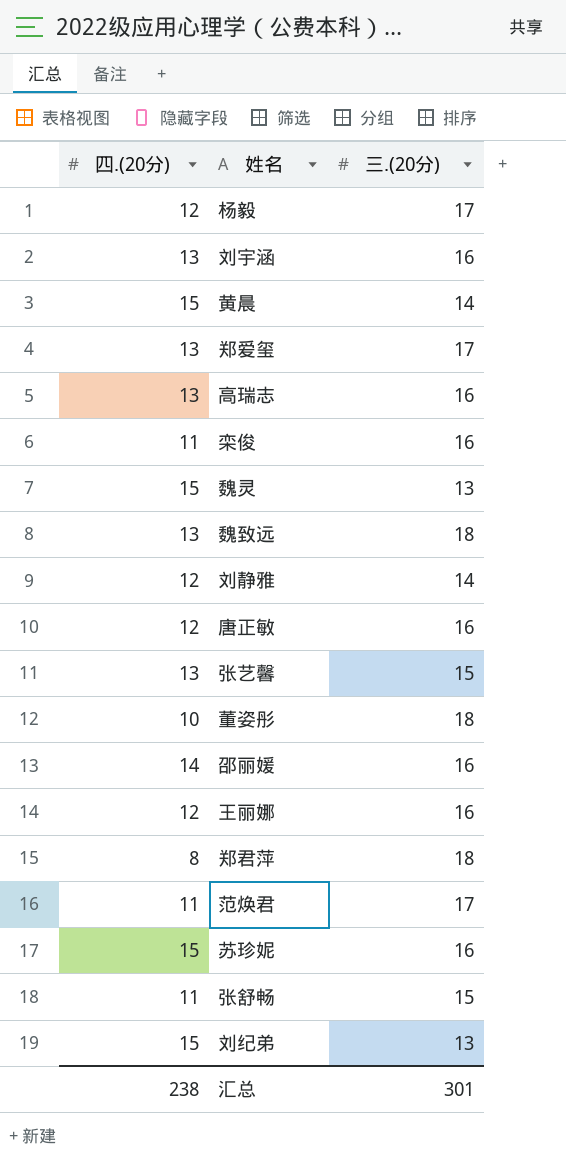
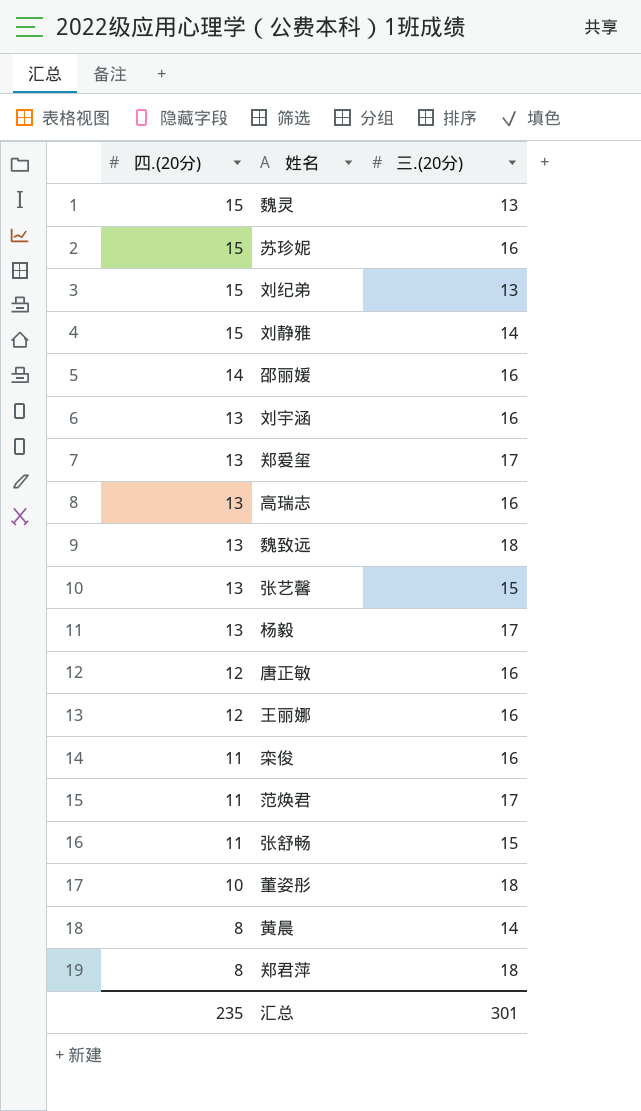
row order: none -> 四.(20分) descending
刘静雅 | 四.(20分): 12 -> 15
杨毅 | 四.(20分): 12 -> 13
黄晨 | 四.(20分): 15 -> 8
汇总 | 四.(20分): 238 -> 235

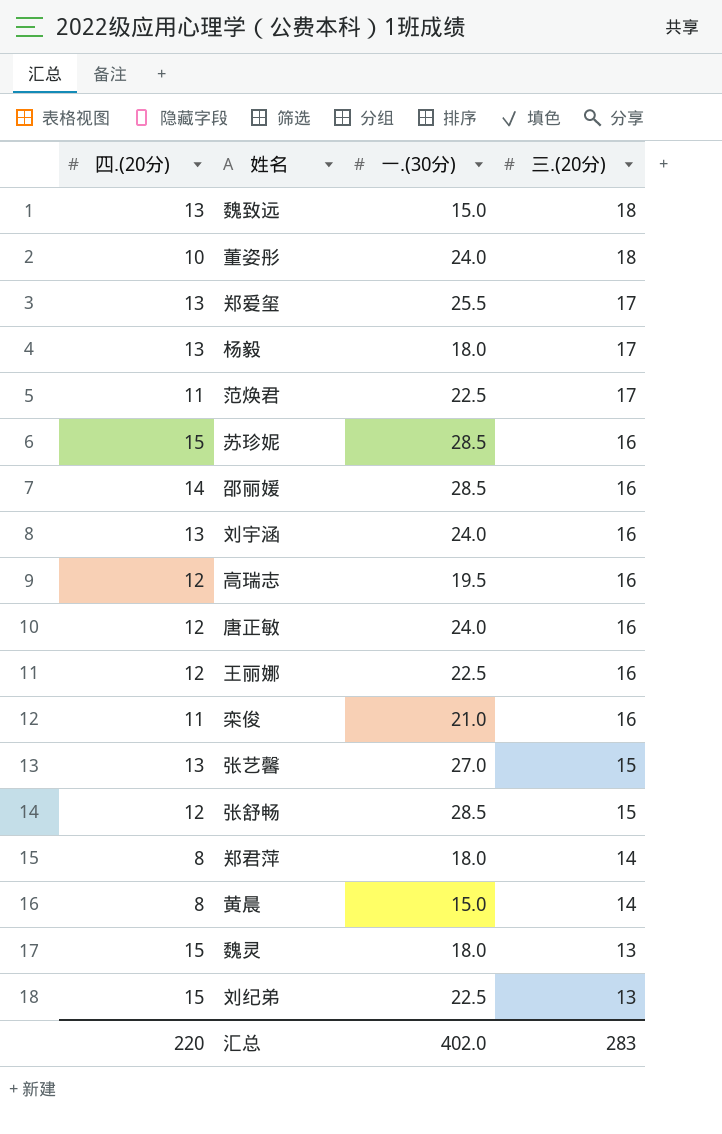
row order: 四.(20分) descending -> 三.(20分) descending
column 一.(30分) | position: none -> 3
row 刘静雅: 15 | 14 -> none
高瑞志 | 四.(20分): 13 -> 12
张舒畅 | 四.(20分): 11 -> 12
郑君萍 | 三.(20分): 18 -> 14
汇总 | 四.(20分): 235 -> 220
汇总 | 三.(20分): 301 -> 283

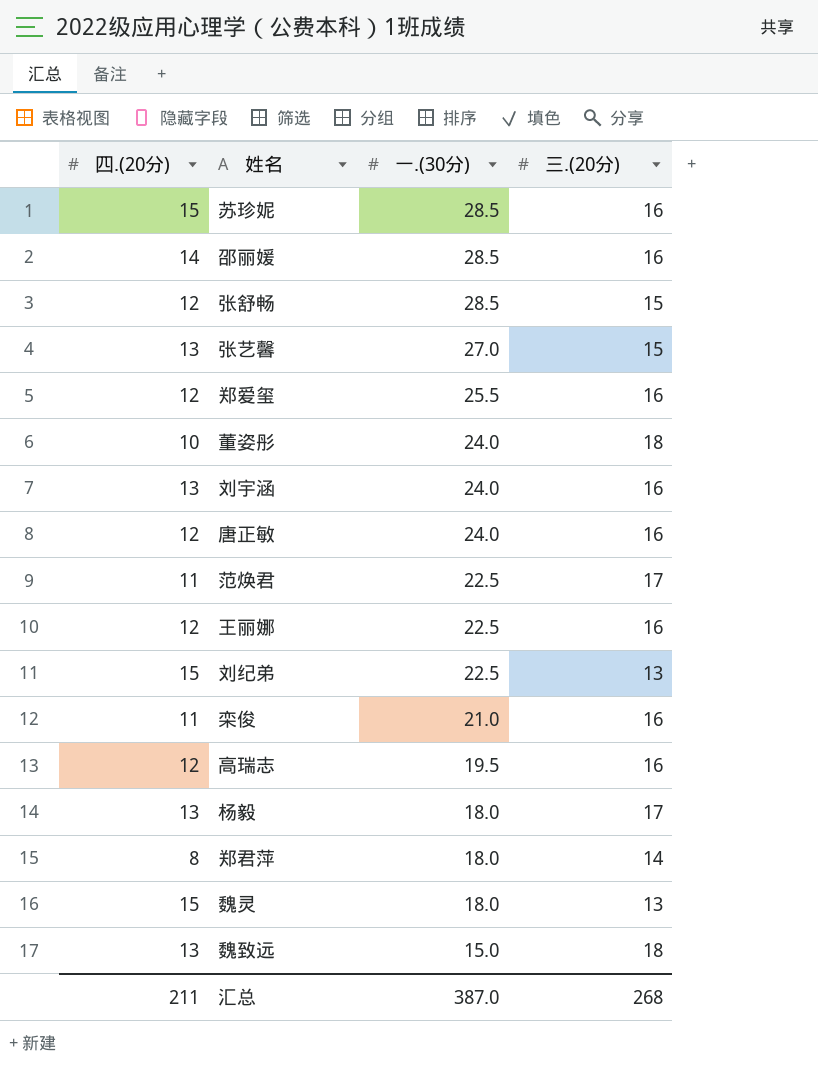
row order: 三.(20分) descending -> 一.(30分) descending
row 黄晨: 8 | 15.0 | 14 -> none
郑爱玺 | 四.(20分): 13 -> 12
郑爱玺 | 三.(20分): 17 -> 16
汇总 | 四.(20分): 220 -> 211
汇总 | 一.(30分): 402.0 -> 387.0
汇总 | 三.(20分): 283 -> 268

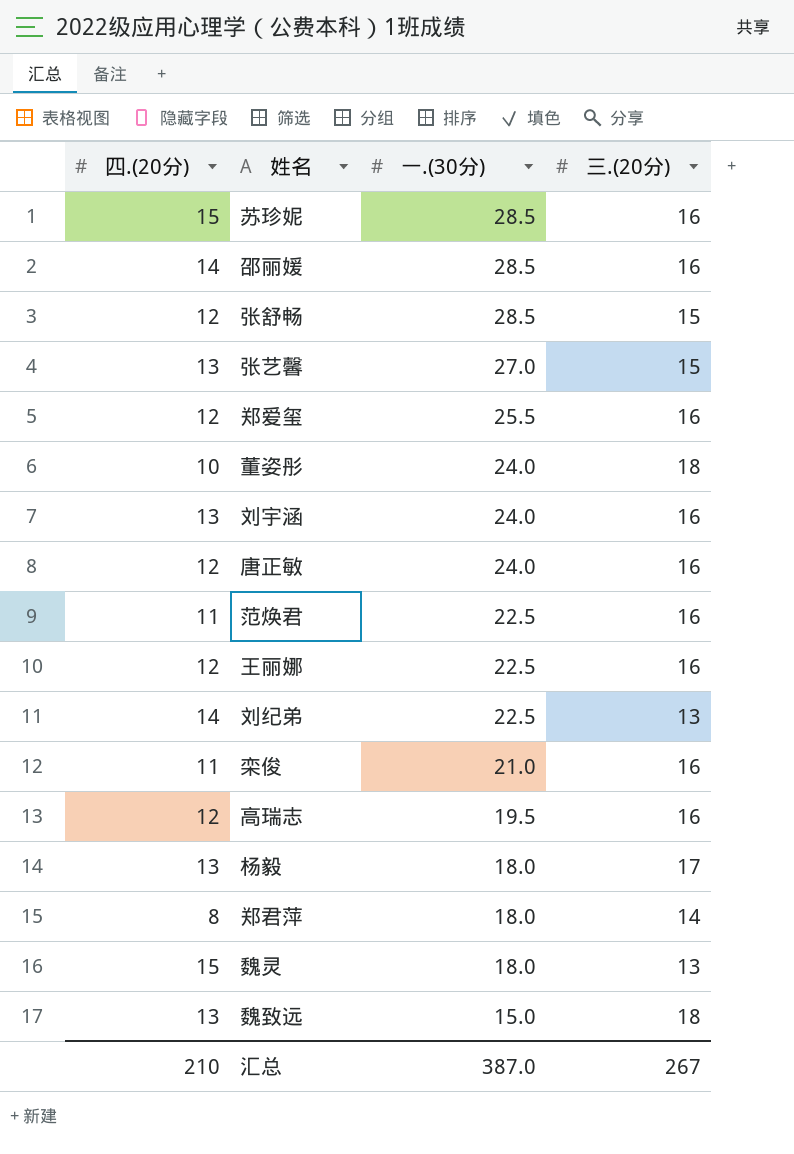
范焕君 | 三.(20分): 17 -> 16
刘纪弟 | 四.(20分): 15 -> 14
汇总 | 四.(20分): 211 -> 210
汇总 | 三.(20分): 268 -> 267

